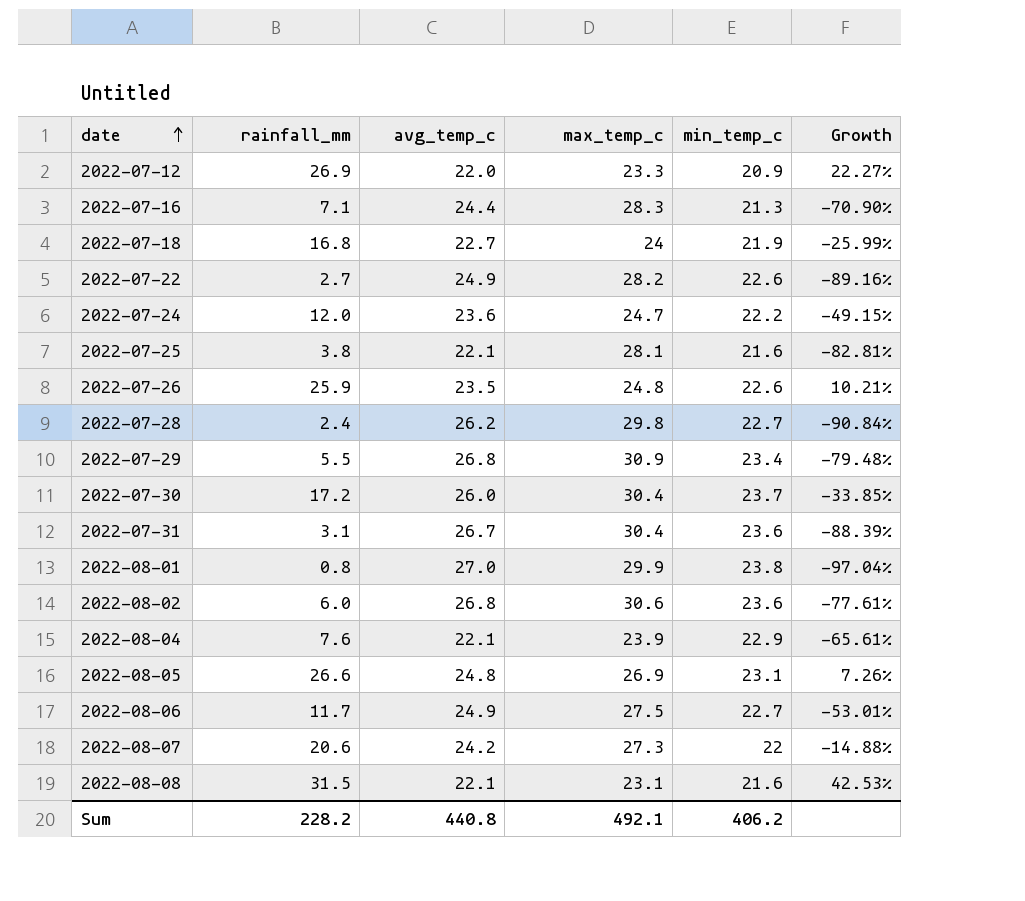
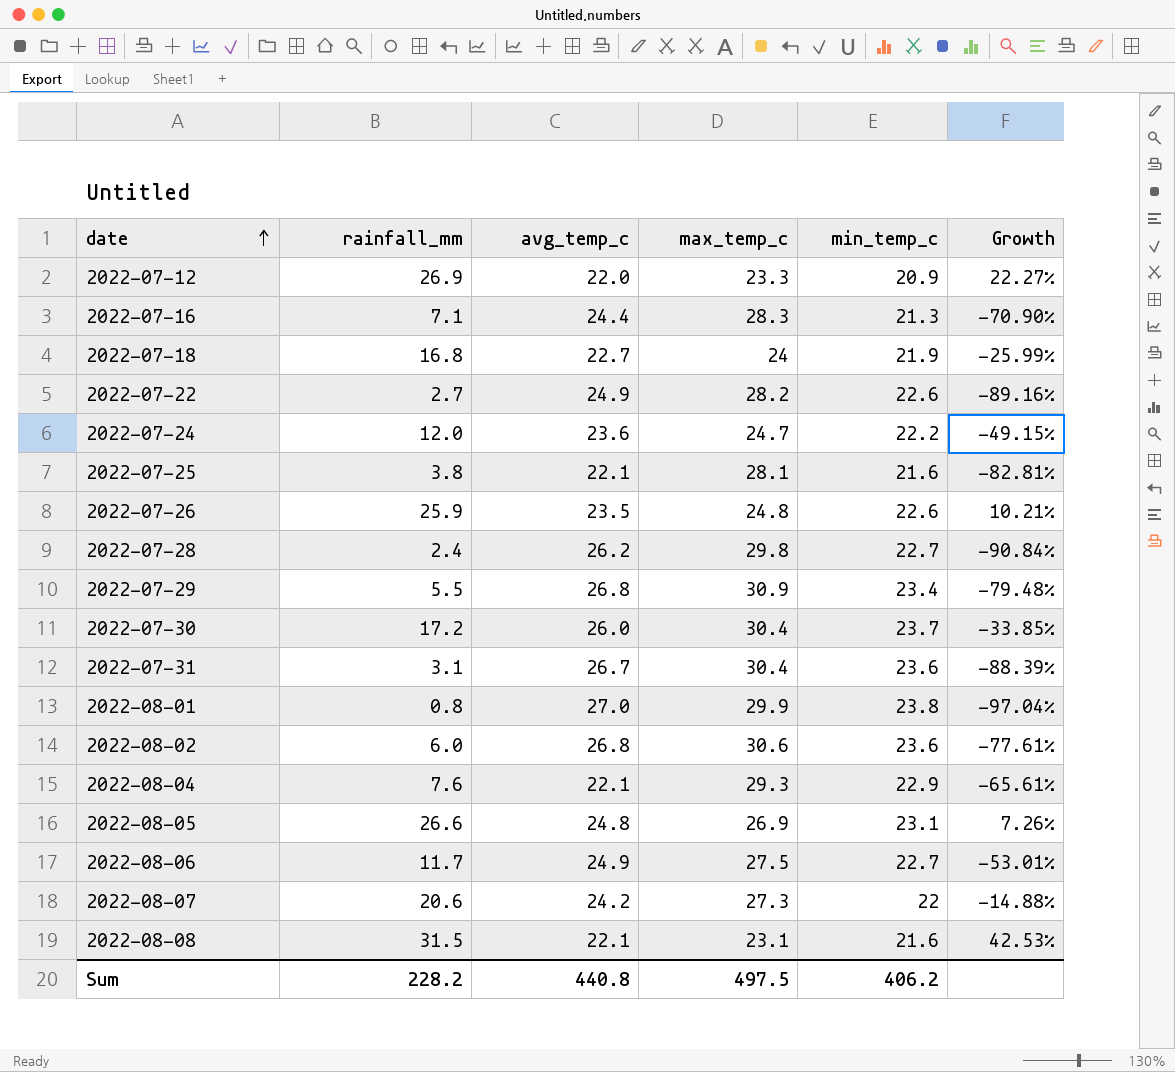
2022-08-04 | max_temp_c: 23.9 -> 29.3
Sum | max_temp_c: 492.1 -> 497.5

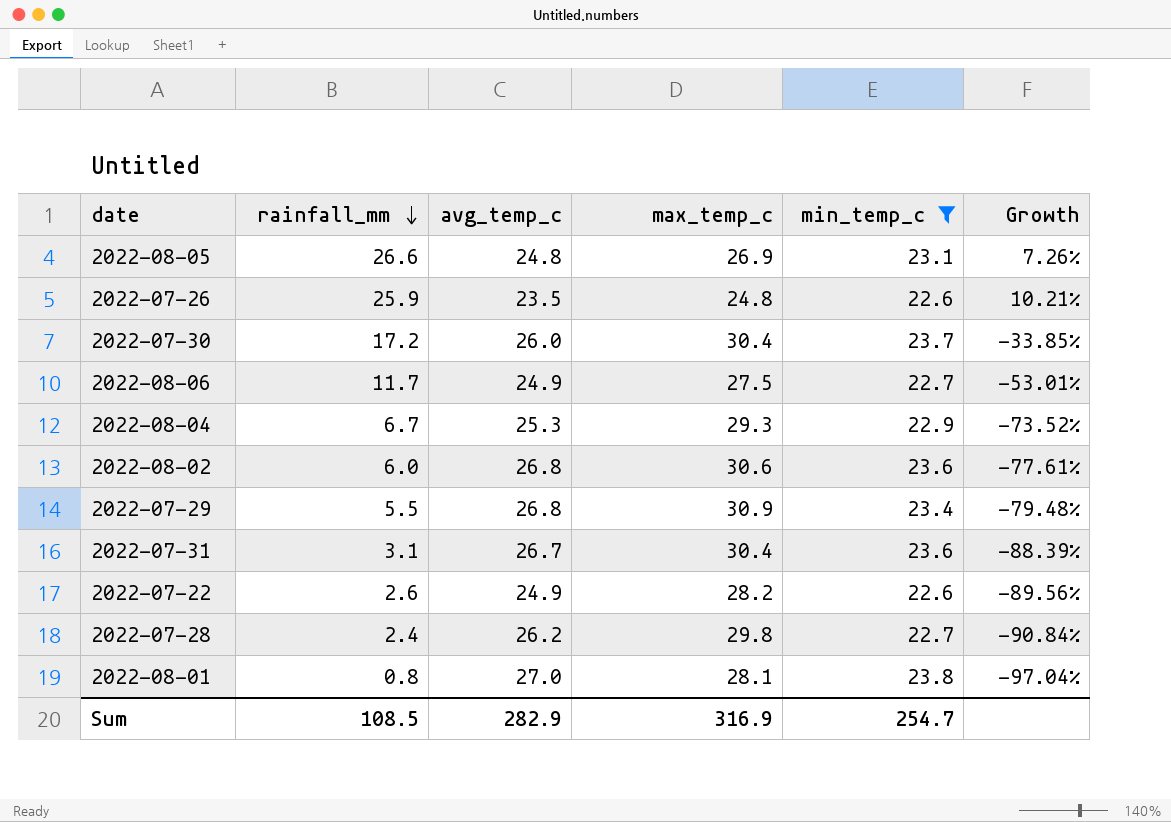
filter: none -> min_temp_c >= 22.6
row order: date ascending -> rainfall_mm descending
2022-08-04 | rainfall_mm: 7.6 -> 6.7
2022-08-04 | avg_temp_c: 22.1 -> 25.3
2022-08-04 | Growth: -65.61% -> -73.52%
2022-07-22 | rainfall_mm: 2.7 -> 2.6
2022-07-22 | Growth: -89.16% -> -89.56%
2022-08-01 | max_temp_c: 29.9 -> 28.1
Sum | rainfall_mm: 228.2 -> 108.5
Sum | avg_temp_c: 440.8 -> 282.9
Sum | max_temp_c: 497.5 -> 316.9
Sum | min_temp_c: 406.2 -> 254.7

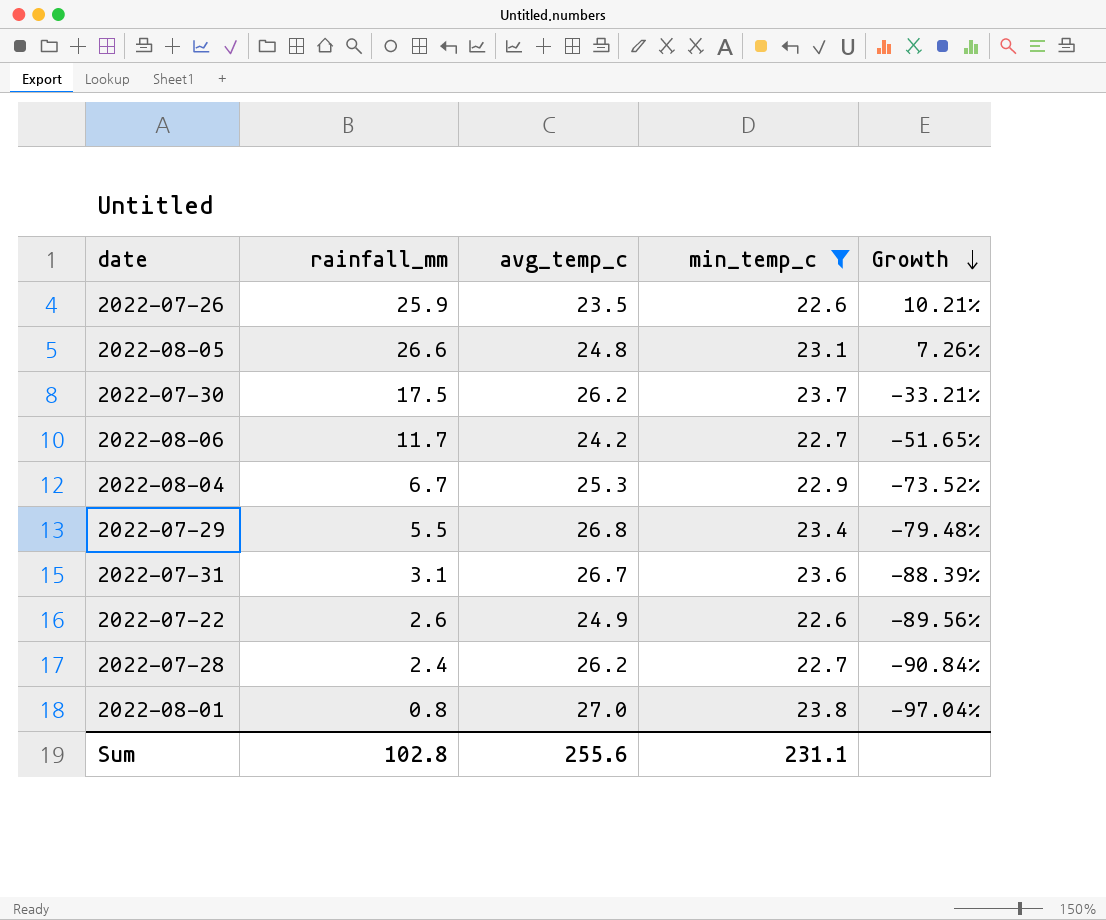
row order: rainfall_mm descending -> Growth descending
column max_temp_c | position: 4 -> none
row 2022-08-02: 6.0 | 26.8 | 30.6 | 23.6 | -77.61% -> none
2022-07-30 | rainfall_mm: 17.2 -> 17.5
2022-07-30 | avg_temp_c: 26.0 -> 26.2
2022-07-30 | Growth: -33.85% -> -33.21%
2022-08-06 | avg_temp_c: 24.9 -> 24.2
2022-08-06 | Growth: -53.01% -> -51.65%
Sum | rainfall_mm: 108.5 -> 102.8
Sum | avg_temp_c: 282.9 -> 255.6
Sum | min_temp_c: 254.7 -> 231.1

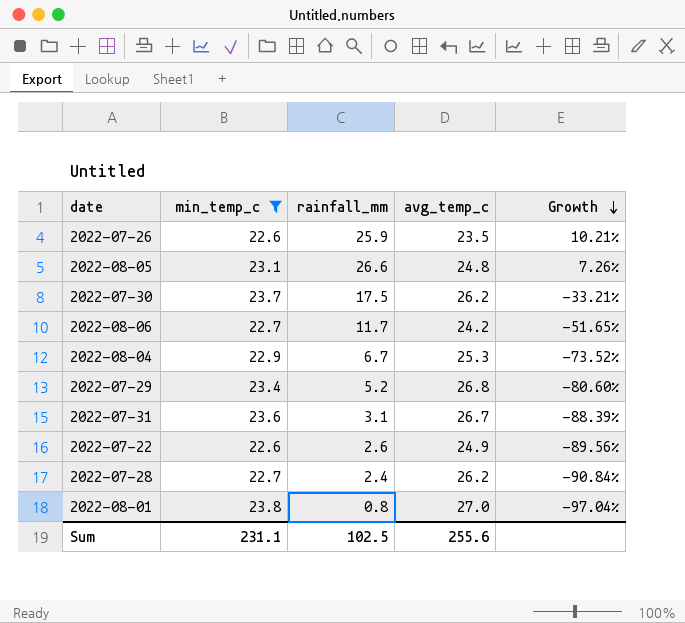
column min_temp_c | position: 4 -> 2
2022-07-29 | rainfall_mm: 5.5 -> 5.2
2022-07-29 | Growth: -79.48% -> -80.60%
Sum | rainfall_mm: 102.8 -> 102.5

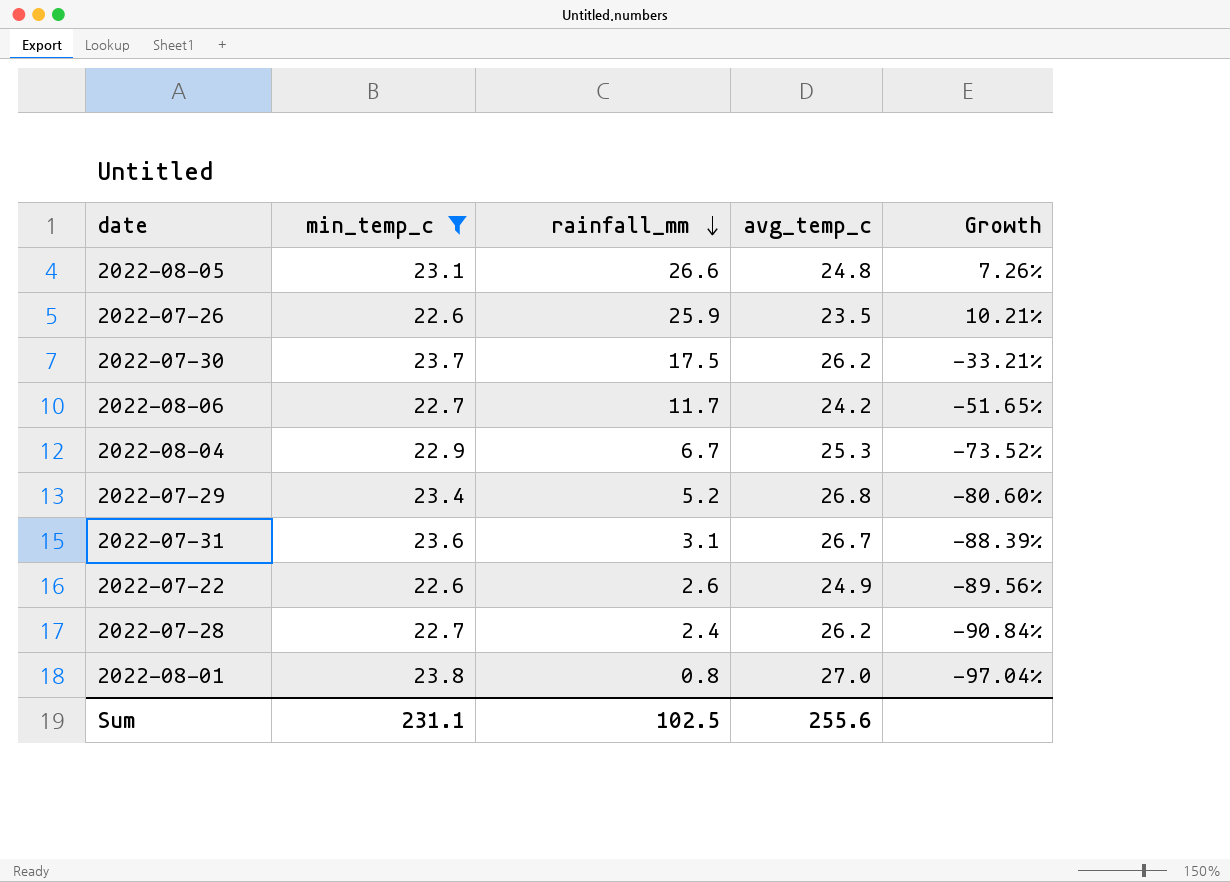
row order: Growth descending -> rainfall_mm descending

